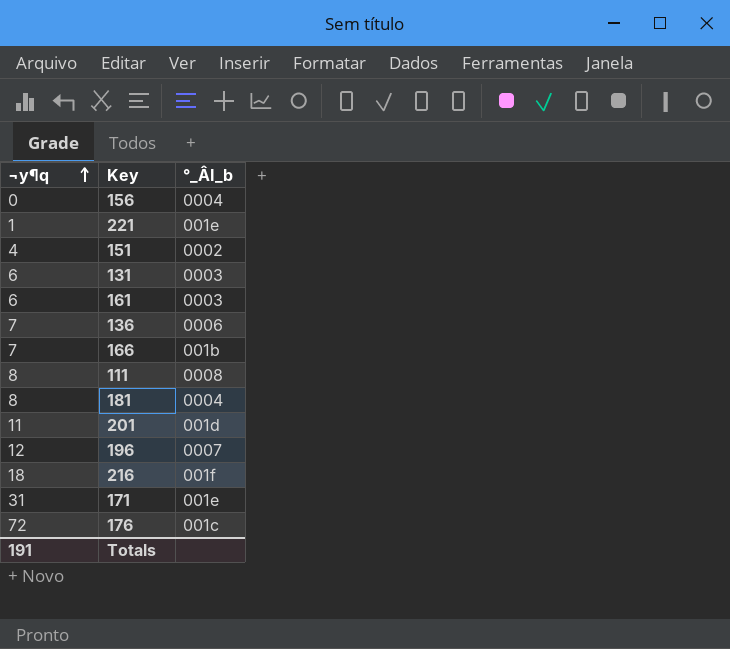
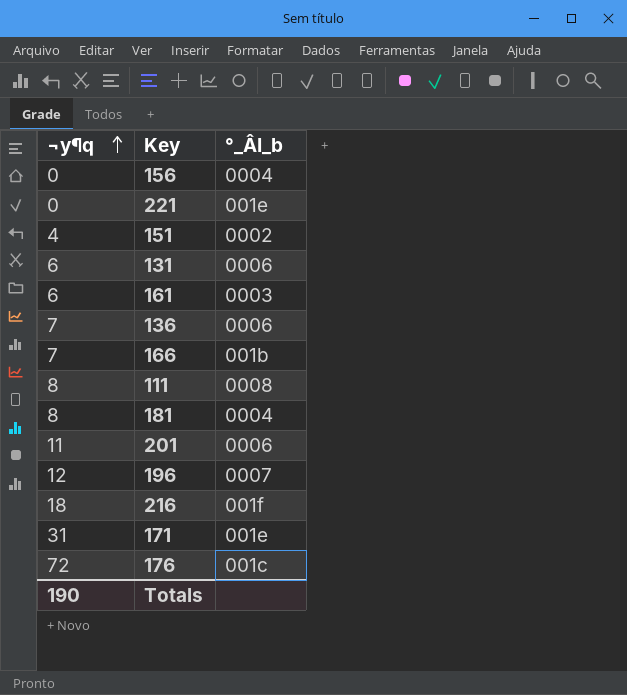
221 | ¬y¶q: 1 -> 0
131 | °_ÂI_b: 0003 -> 0006
201 | °_ÂI_b: 001d -> 0006
Totals | ¬y¶q: 191 -> 190

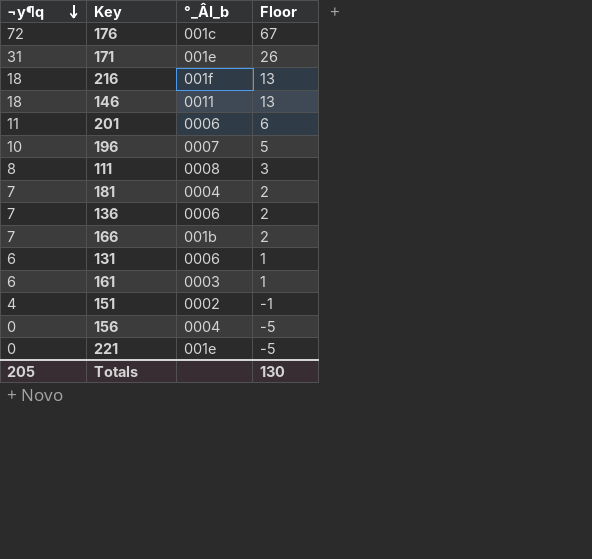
row order: ¬y¶q ascending -> ¬y¶q descending
column Floor | formula: none -> [¬y¶q] - 5
row 146: none -> 18 | 0011 | 13
196 | ¬y¶q: 12 -> 10
181 | ¬y¶q: 8 -> 7
Totals | ¬y¶q: 190 -> 205

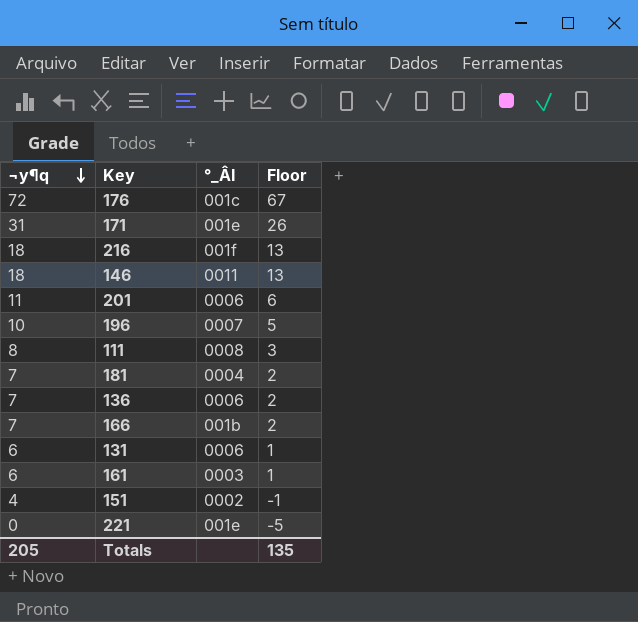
column name: °_ÂI_b -> °_ÂI
row 156: 0 | 0004 | -5 -> none
Totals | Floor: 130 -> 135

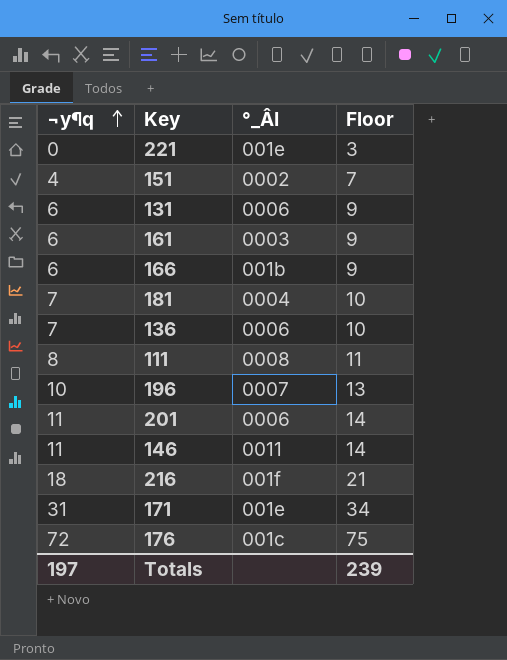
row order: ¬y¶q descending -> ¬y¶q ascending
column Floor | formula: [¬y¶q] - 5 -> [¬y¶q] + 3
166 | ¬y¶q: 7 -> 6
146 | ¬y¶q: 18 -> 11
Totals | ¬y¶q: 205 -> 197
Totals | Floor: 135 -> 239

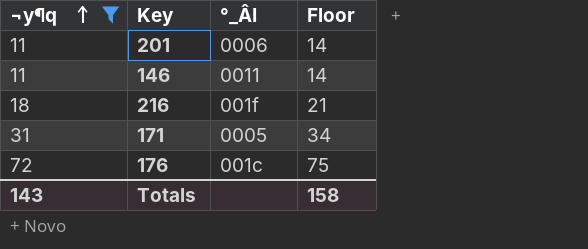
filter: none -> ¬y¶q >= 11
171 | °_ÂI: 001e -> 0005
Totals | ¬y¶q: 197 -> 143
Totals | Floor: 239 -> 158

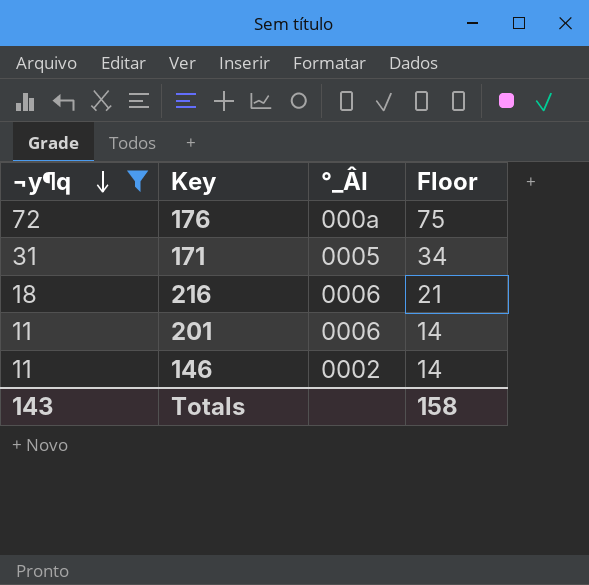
row order: ¬y¶q ascending -> ¬y¶q descending
176 | °_ÂI: 001c -> 000a
216 | °_ÂI: 001f -> 0006
146 | °_ÂI: 0011 -> 0002

